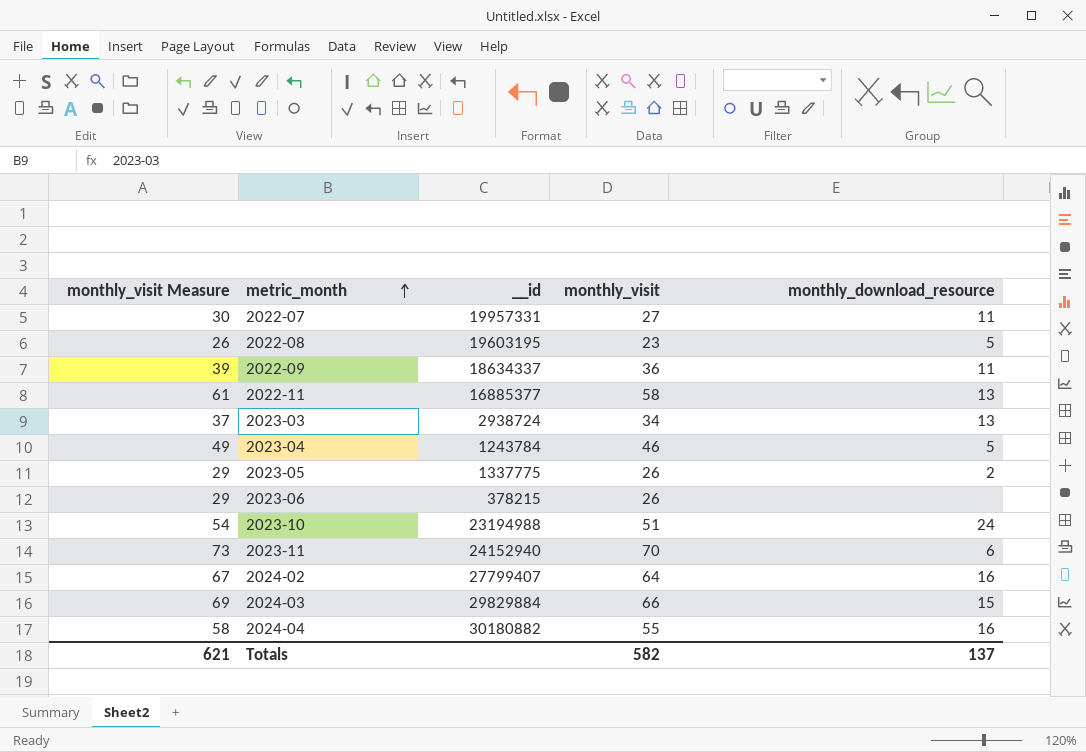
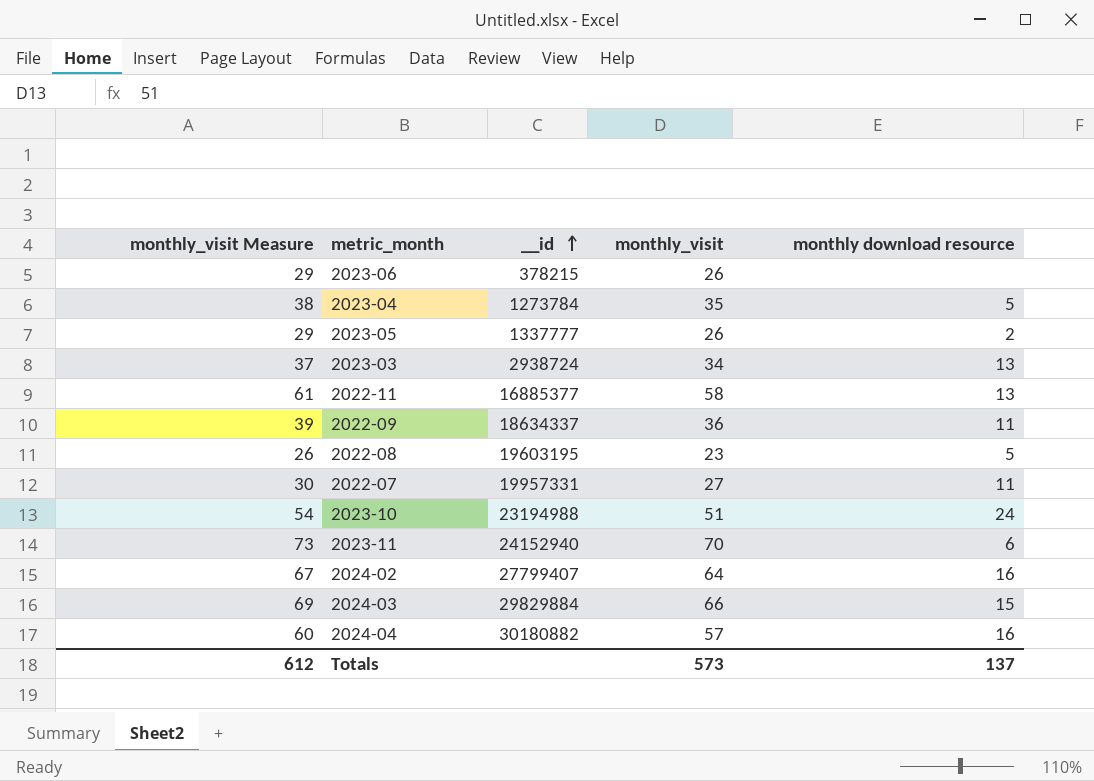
row order: metric_month ascending -> __id ascending
column name: monthly_download_resource -> monthly download resource
2023-04 | monthly_visit Measure: 49 -> 38
2023-04 | __id: 1243784 -> 1273784
2023-04 | monthly_visit: 46 -> 35
2023-05 | __id: 1337775 -> 1337777
2024-04 | monthly_visit Measure: 58 -> 60
2024-04 | monthly_visit: 55 -> 57
Totals | monthly_visit Measure: 621 -> 612
Totals | monthly_visit: 582 -> 573

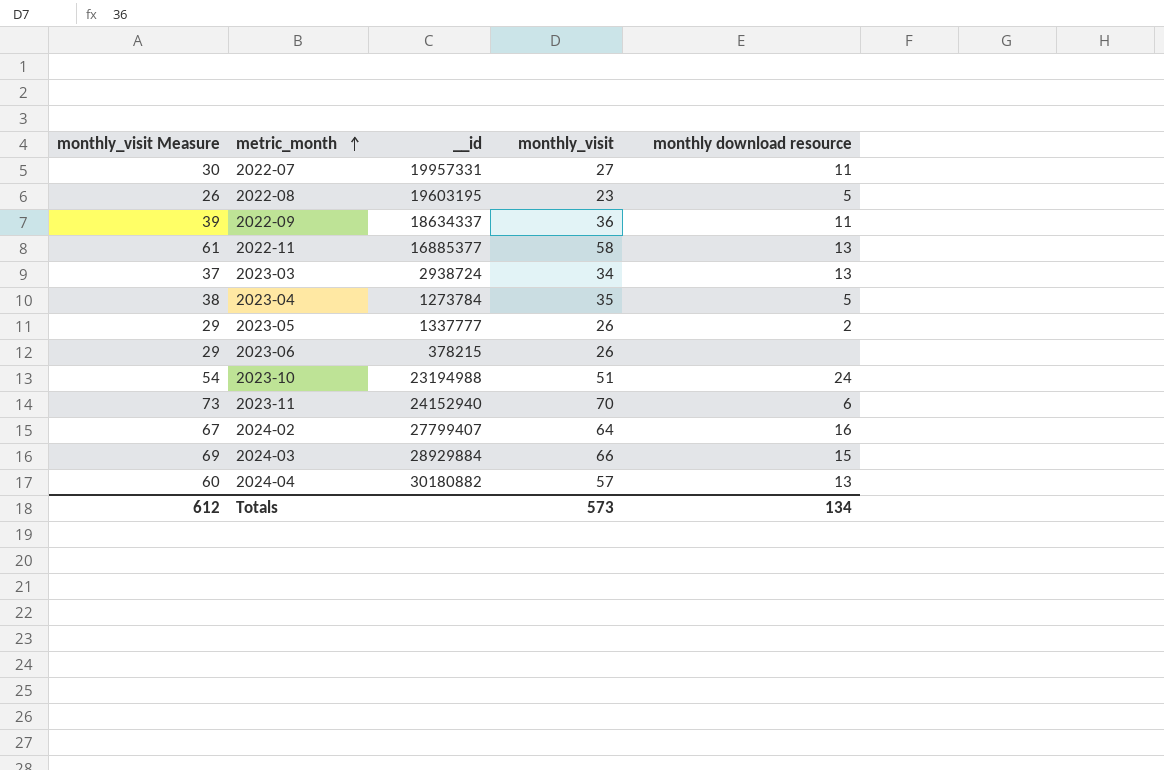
row order: __id ascending -> metric_month ascending
2024-03 | __id: 29829884 -> 28929884
2024-04 | monthly download resource: 16 -> 13
Totals | monthly download resource: 137 -> 134

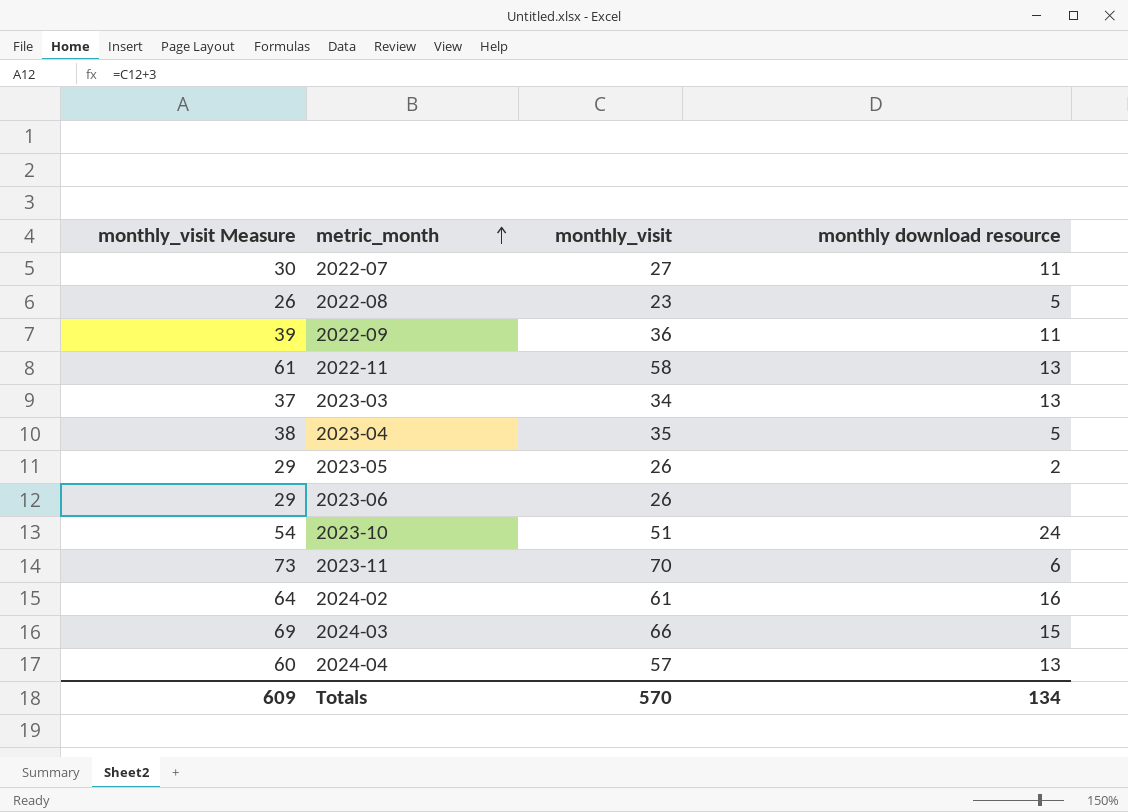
column __id | position: 3 -> none
2024-02 | monthly_visit Measure: 67 -> 64
2024-02 | monthly_visit: 64 -> 61
Totals | monthly_visit Measure: 612 -> 609
Totals | monthly_visit: 573 -> 570

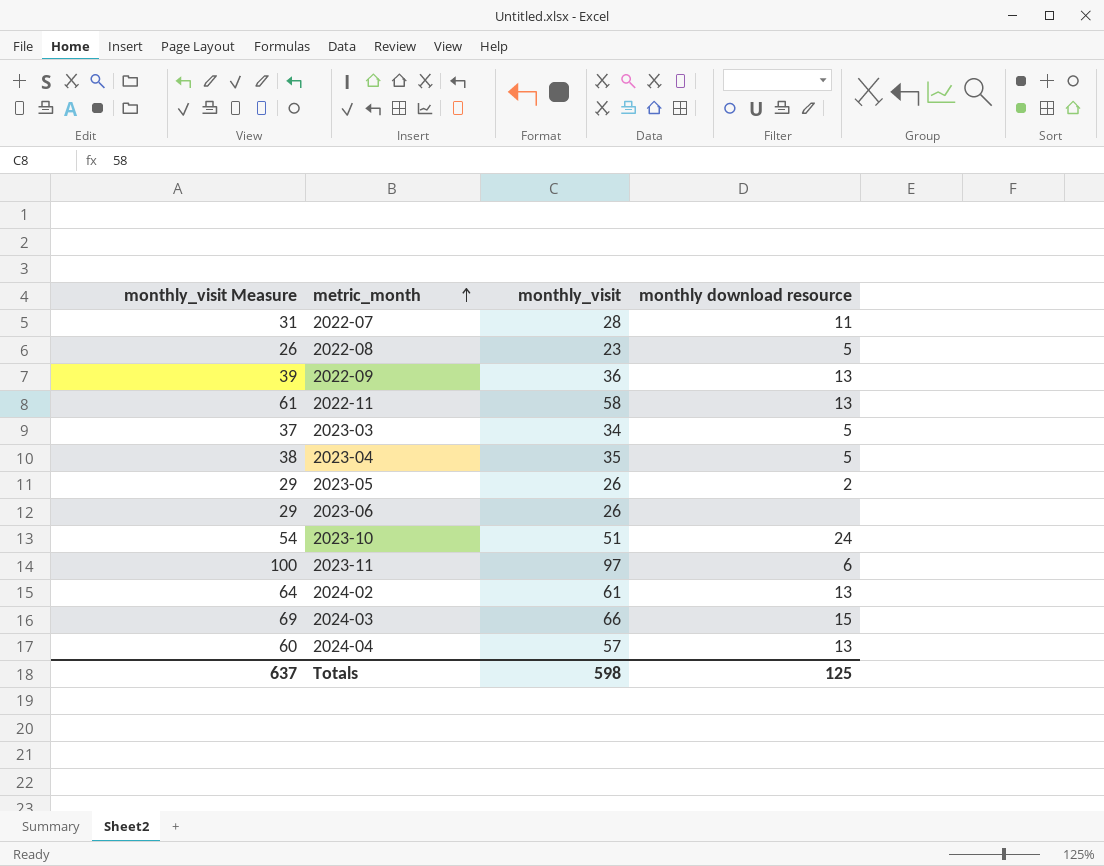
2022-07 | monthly_visit Measure: 30 -> 31
2022-07 | monthly_visit: 27 -> 28
2022-09 | monthly download resource: 11 -> 13
2023-03 | monthly download resource: 13 -> 5
2023-11 | monthly_visit Measure: 73 -> 100
2023-11 | monthly_visit: 70 -> 97
2024-02 | monthly download resource: 16 -> 13
Totals | monthly_visit Measure: 609 -> 637
Totals | monthly_visit: 570 -> 598
Totals | monthly download resource: 134 -> 125

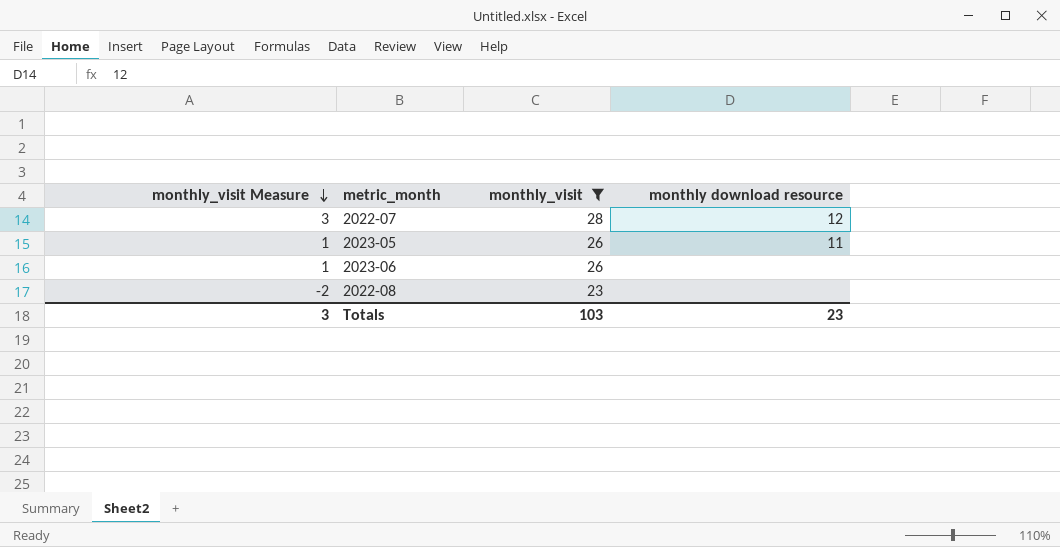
filter: none -> monthly_visit <= 28
row order: metric_month ascending -> monthly_visit Measure descending
column monthly_visit Measure | formula: [monthly_visit] + 3 -> [monthly_visit] - 25
2022-07 | monthly download resource: 11 -> 12
2023-05 | monthly download resource: 2 -> 11
2022-08 | monthly download resource: 5 -> none
Totals | monthly_visit Measure: 637 -> 3
Totals | monthly_visit: 598 -> 103
Totals | monthly download resource: 125 -> 23

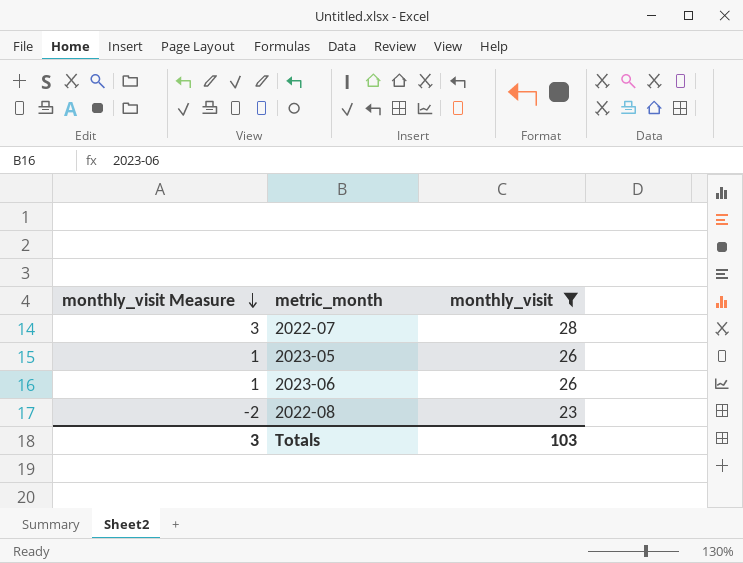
column monthly download resource | position: 4 -> none

